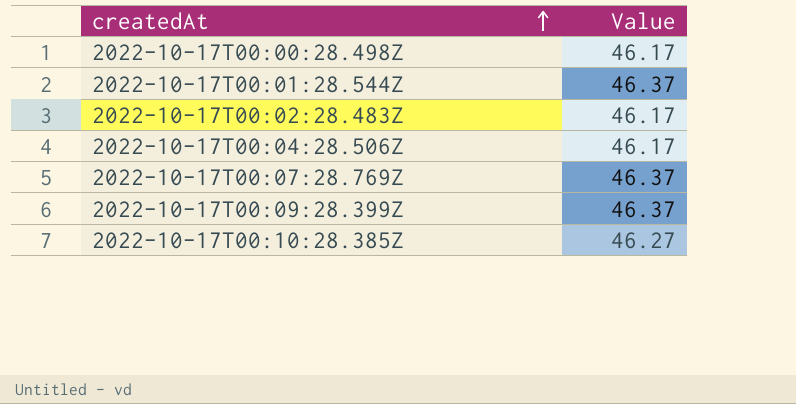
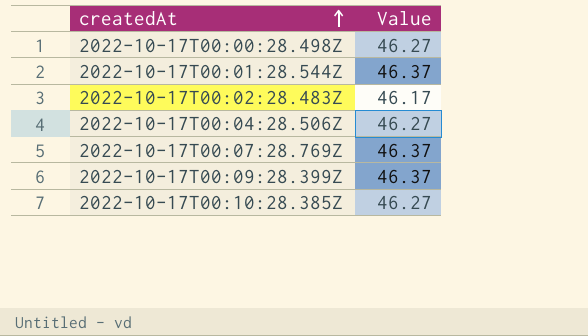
2022-10-17T00:00:28.498Z | Value: 46.17 -> 46.27
2022-10-17T00:04:28.506Z | Value: 46.17 -> 46.27

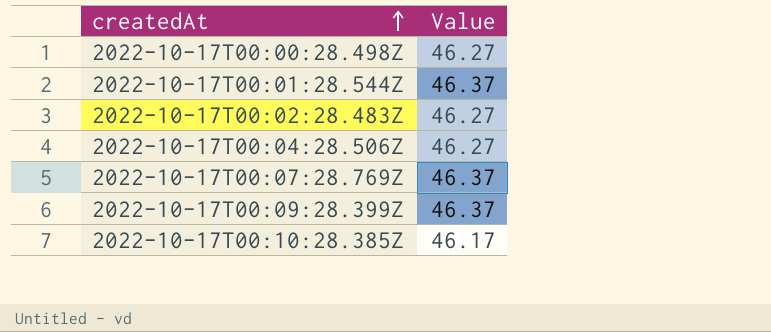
2022-10-17T00:02:28.483Z | Value: 46.17 -> 46.27
2022-10-17T00:10:28.385Z | Value: 46.27 -> 46.17

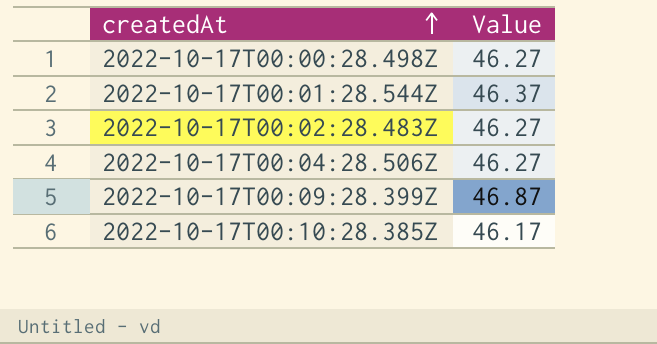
row 2022-10-17T00:07:28.769Z: 46.37 -> none
2022-10-17T00:09:28.399Z | Value: 46.37 -> 46.87

